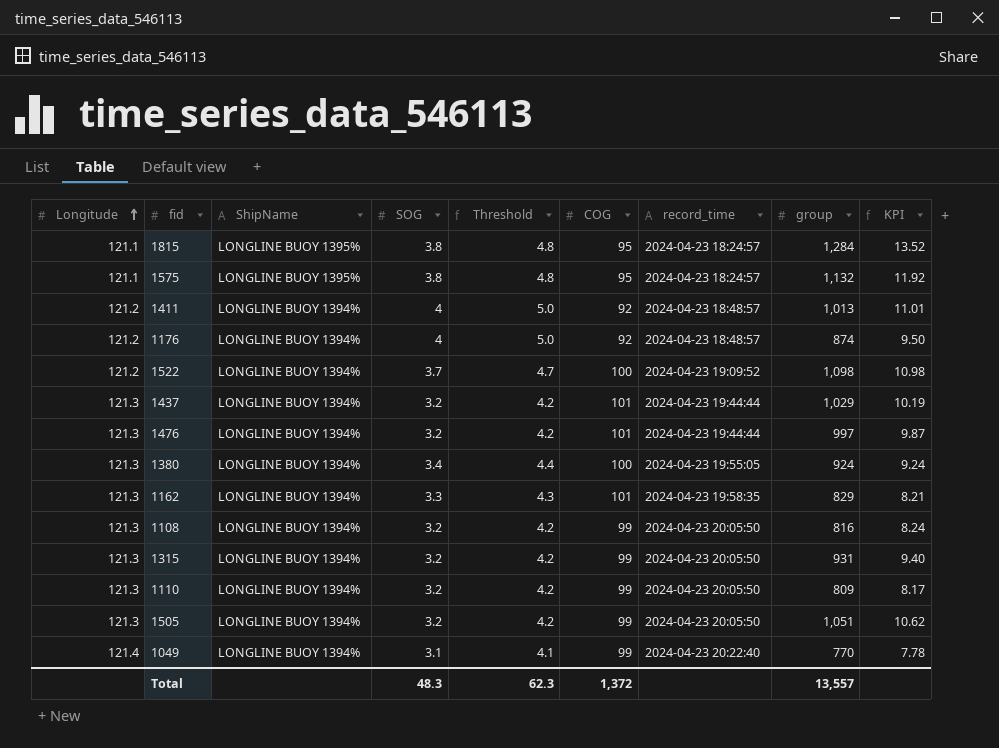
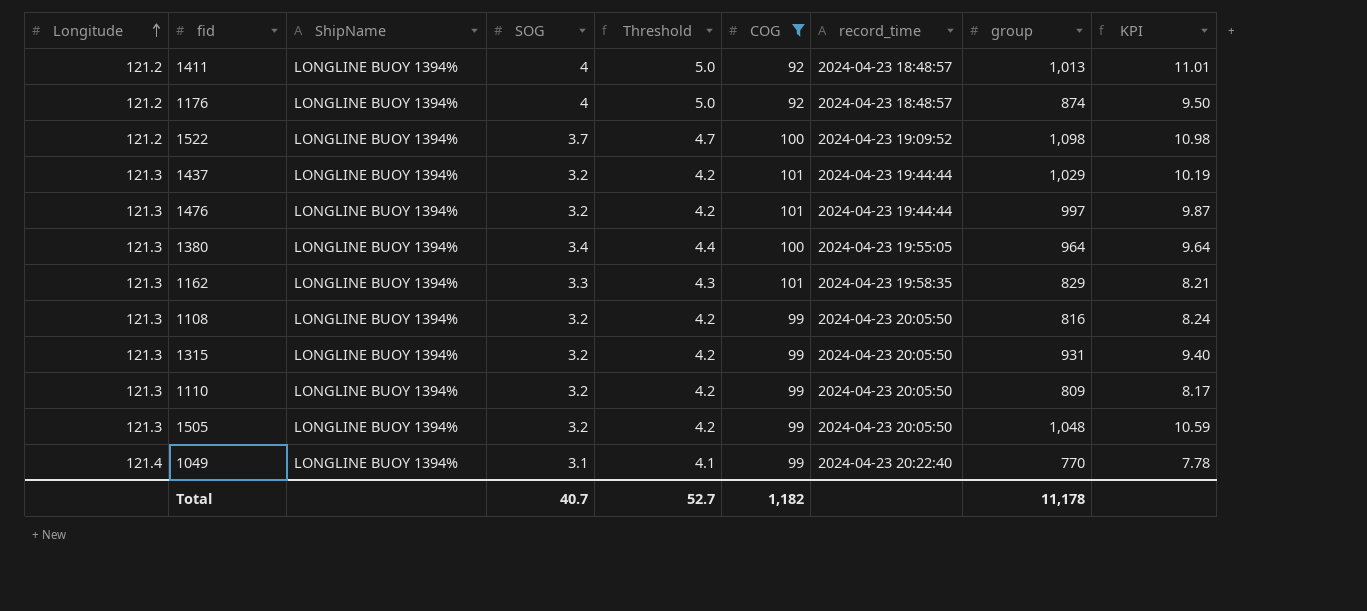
filter: none -> COG != 95
1380 | group: 924 -> 964
1380 | KPI: 9.24 -> 9.64
1505 | group: 1,051 -> 1,048
1505 | KPI: 10.62 -> 10.59
Total | SOG: 48.3 -> 40.7
Total | Threshold: 62.3 -> 52.7
Total | COG: 1,372 -> 1,182
Total | group: 13,557 -> 11,178

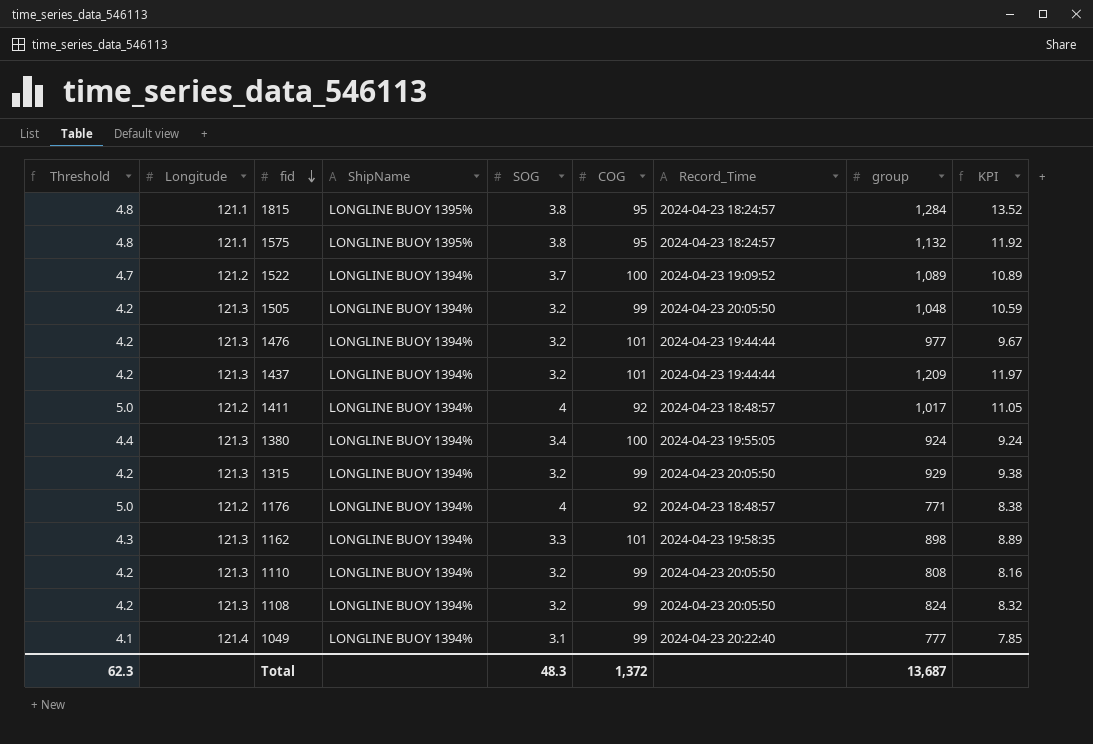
filter: COG != 95 -> none
row order: Longitude ascending -> fid descending
column Threshold | position: 5 -> 1
column name: record_time -> Record_Time
1522 | group: 1,098 -> 1,089
1522 | KPI: 10.98 -> 10.89
1476 | group: 997 -> 977
1476 | KPI: 9.87 -> 9.67
1437 | group: 1,029 -> 1,209
1437 | KPI: 10.19 -> 11.97
1411 | group: 1,013 -> 1,017
1411 | KPI: 11.01 -> 11.05
1380 | group: 964 -> 924
1380 | KPI: 9.64 -> 9.24
1315 | group: 931 -> 929
1315 | KPI: 9.40 -> 9.38
1176 | group: 874 -> 771
1176 | KPI: 9.50 -> 8.38
1162 | group: 829 -> 898
1162 | KPI: 8.21 -> 8.89
1110 | group: 809 -> 808
1110 | KPI: 8.17 -> 8.16
1108 | group: 816 -> 824
1108 | KPI: 8.24 -> 8.32
1049 | group: 770 -> 777
1049 | KPI: 7.78 -> 7.85
Total | Threshold: 52.7 -> 62.3
Total | SOG: 40.7 -> 48.3
Total | COG: 1,182 -> 1,372
Total | group: 11,178 -> 13,687

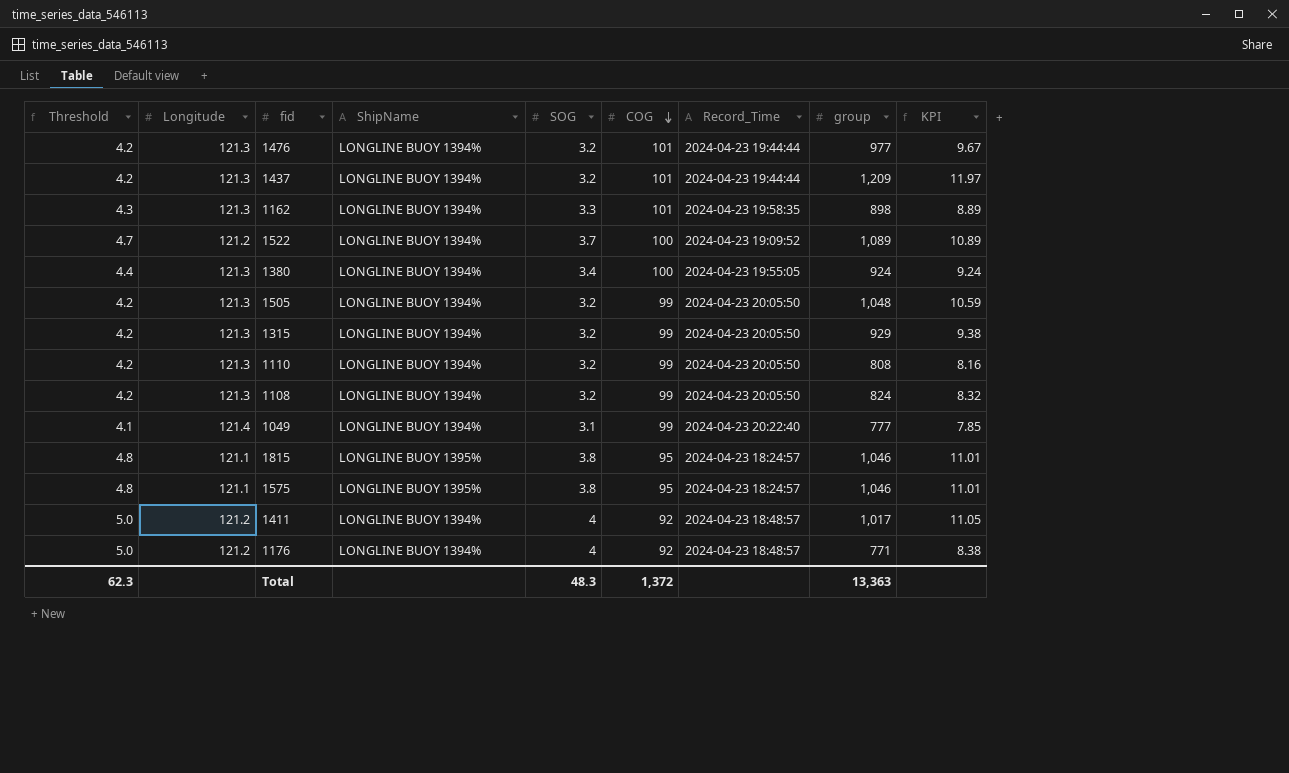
row order: fid descending -> COG descending
1815 | group: 1,284 -> 1,046
1815 | KPI: 13.52 -> 11.01
1575 | group: 1,132 -> 1,046
1575 | KPI: 11.92 -> 11.01
Total | group: 13,687 -> 13,363

